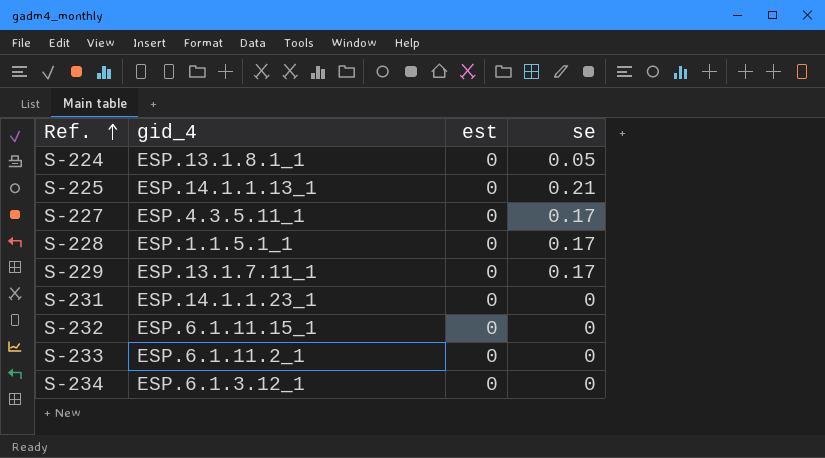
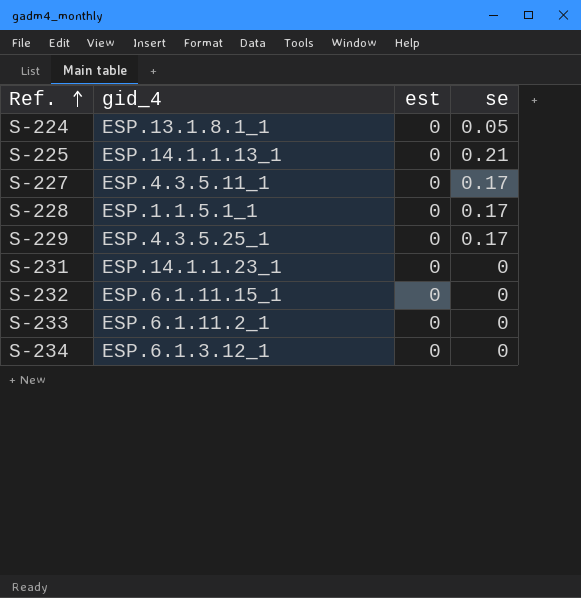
S-229 | gid_4: ESP.13.1.7.11_1 -> ESP.4.3.5.25_1

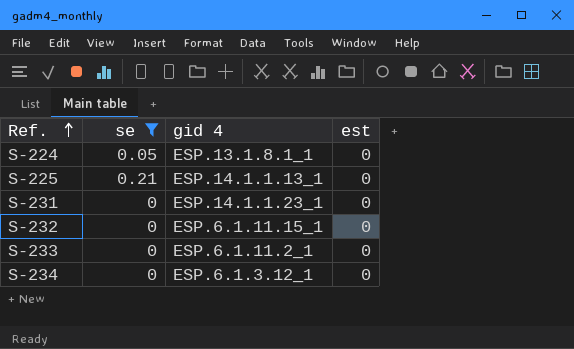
filter: none -> se != 0.17
column se | position: 4 -> 2
column name: gid_4 -> gid 4

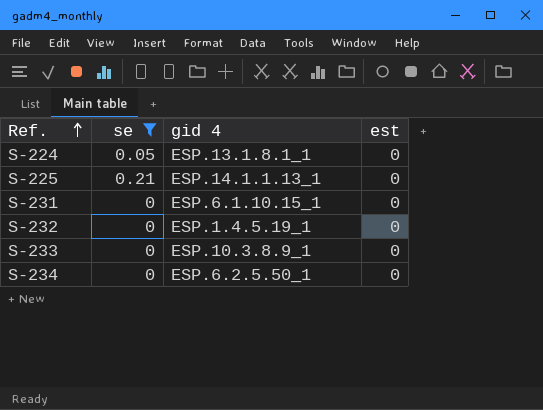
S-231 | gid 4: ESP.14.1.1.23_1 -> ESP.6.1.10.15_1
S-232 | gid 4: ESP.6.1.11.15_1 -> ESP.1.4.5.19_1
S-233 | gid 4: ESP.6.1.11.2_1 -> ESP.10.3.8.9_1
S-234 | gid 4: ESP.6.1.3.12_1 -> ESP.6.2.5.50_1

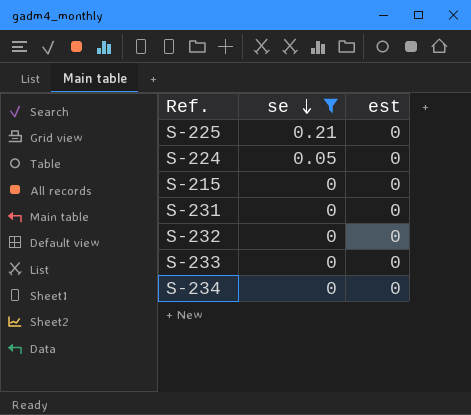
row order: Ref. ascending -> se descending
column gid 4 | position: 3 -> none
row S-215: none -> 0 | 0

